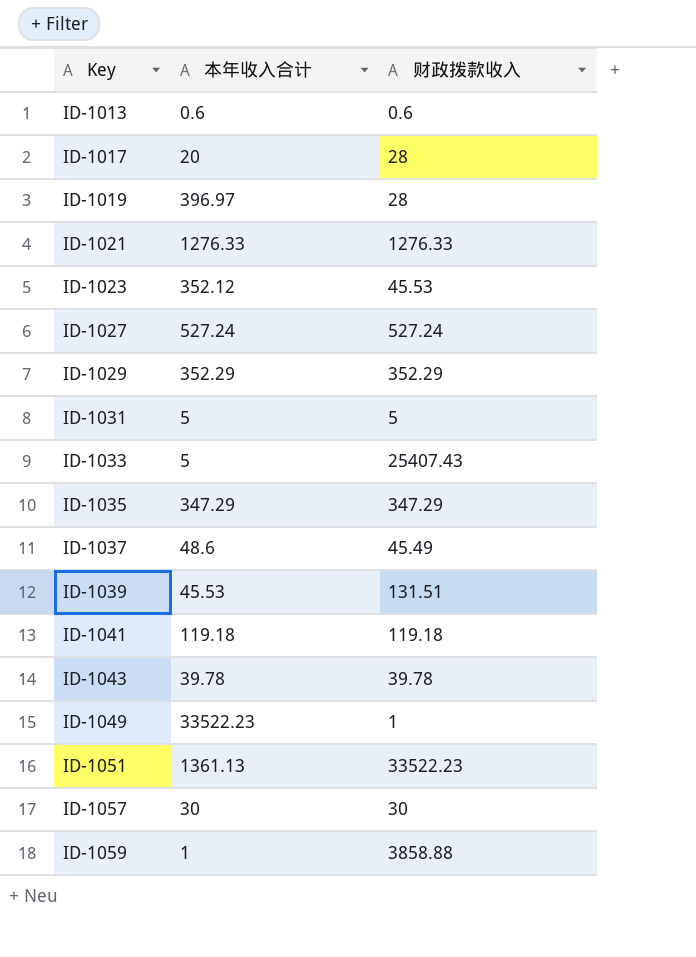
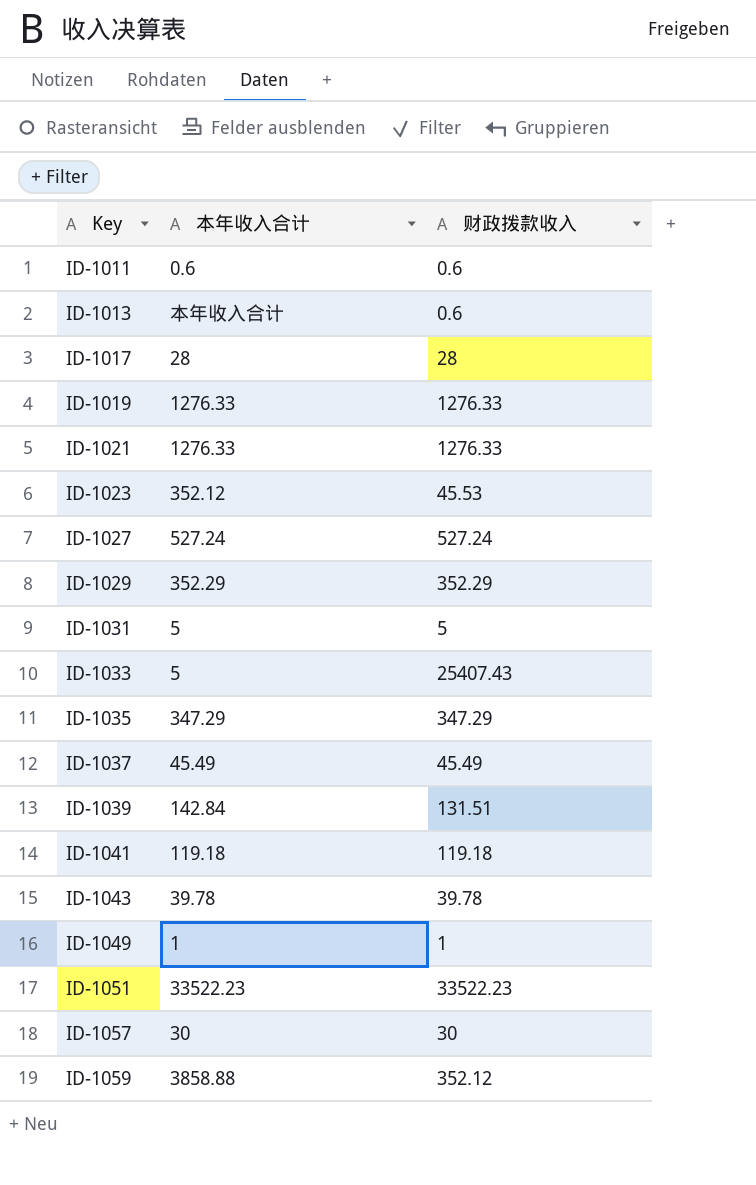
row ID-1011: none -> 0.6 | 0.6
ID-1013 | 本年收入合计: 0.6 -> 本年收入合计
ID-1017 | 本年收入合计: 20 -> 28
ID-1019 | 本年收入合计: 396.97 -> 1276.33
ID-1019 | 财政拨款收入: 28 -> 1276.33
ID-1037 | 本年收入合计: 48.6 -> 45.49
ID-1039 | 本年收入合计: 45.53 -> 142.84
ID-1049 | 本年收入合计: 33522.23 -> 1
ID-1051 | 本年收入合计: 1361.13 -> 33522.23
ID-1059 | 本年收入合计: 1 -> 3858.88
ID-1059 | 财政拨款收入: 3858.88 -> 352.12

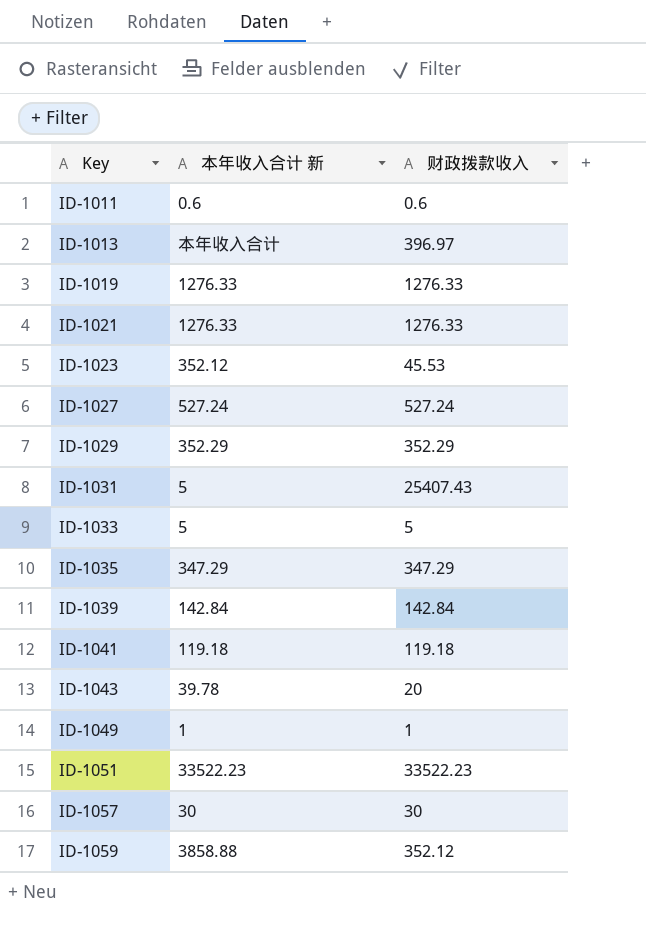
column name: 本年收入合计 -> 本年收入合计 新
row ID-1017: 28 | 28 -> none
row ID-1037: 45.49 | 45.49 -> none
ID-1013 | 财政拨款收入: 0.6 -> 396.97
ID-1031 | 财政拨款收入: 5 -> 25407.43
ID-1033 | 财政拨款收入: 25407.43 -> 5
ID-1039 | 财政拨款收入: 131.51 -> 142.84
ID-1043 | 财政拨款收入: 39.78 -> 20

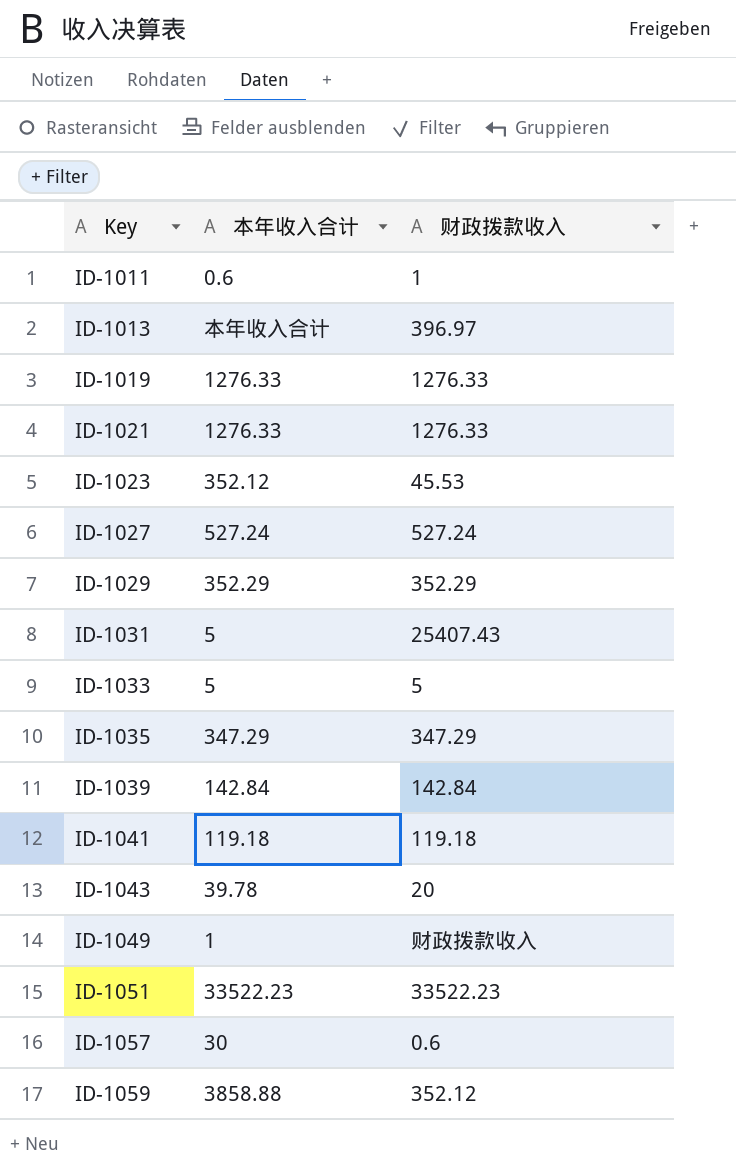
column name: 本年收入合计 新 -> 本年收入合计
ID-1011 | 财政拨款收入: 0.6 -> 1
ID-1049 | 财政拨款收入: 1 -> 财政拨款收入
ID-1057 | 财政拨款收入: 30 -> 0.6

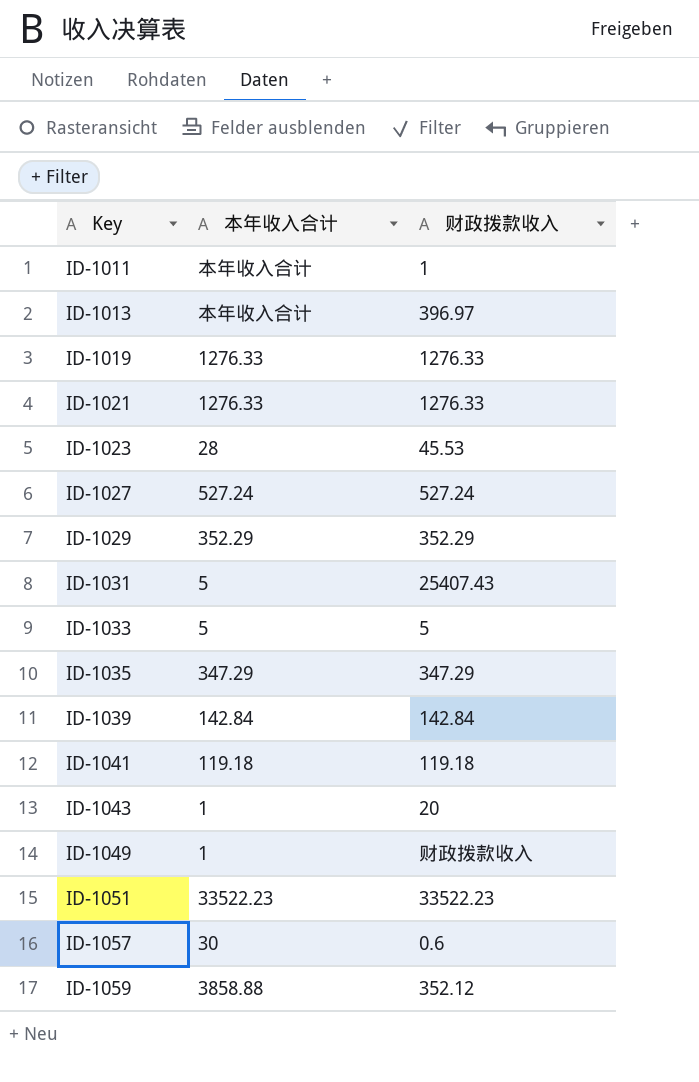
ID-1011 | 本年收入合计: 0.6 -> 本年收入合计
ID-1023 | 本年收入合计: 352.12 -> 28
ID-1043 | 本年收入合计: 39.78 -> 1

